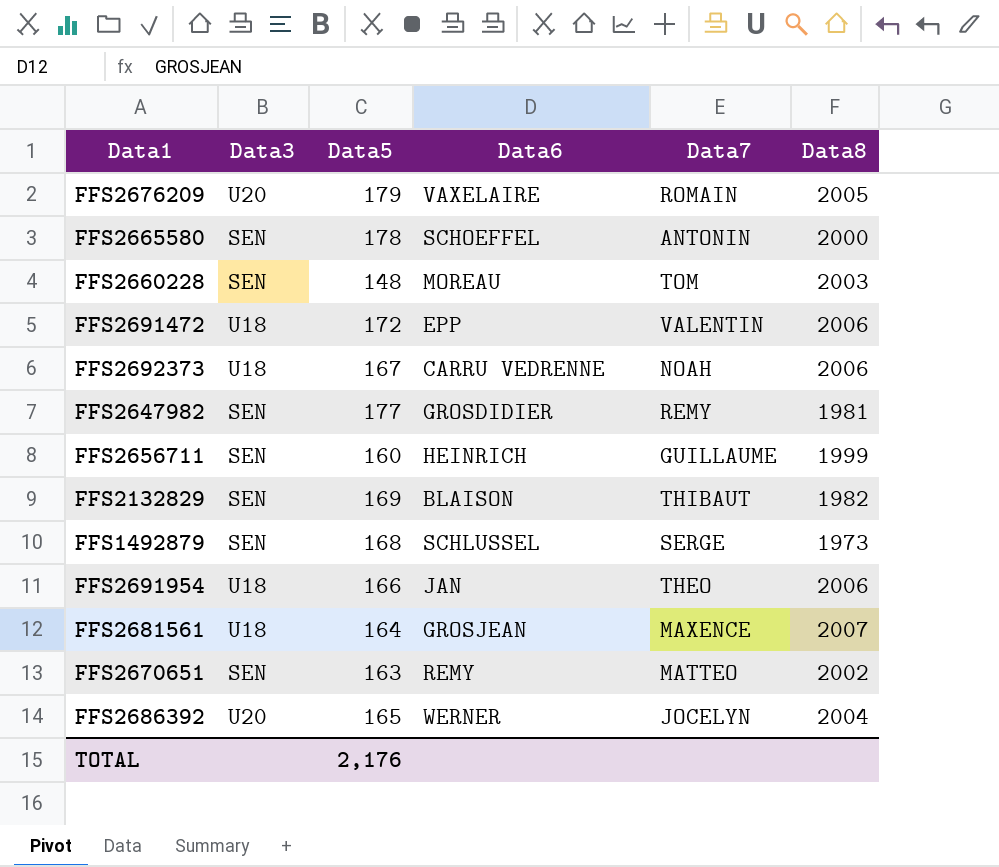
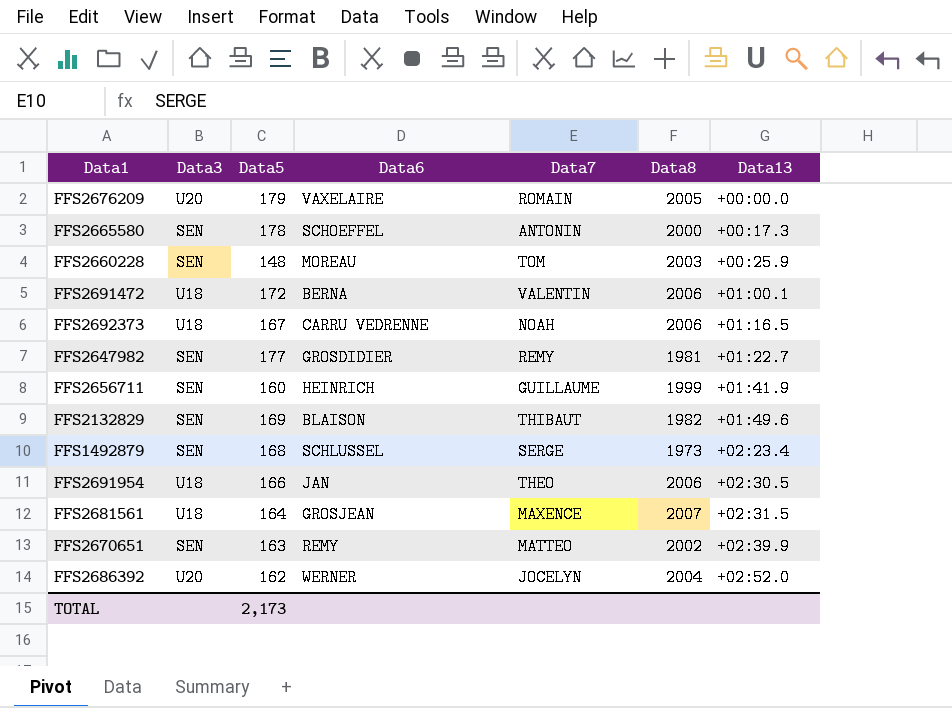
column Data13 | position: none -> 7
FFS2691472 | Data6: EPP -> BERNA
FFS2686392 | Data5: 165 -> 162
TOTAL | Data5: 2,176 -> 2,173

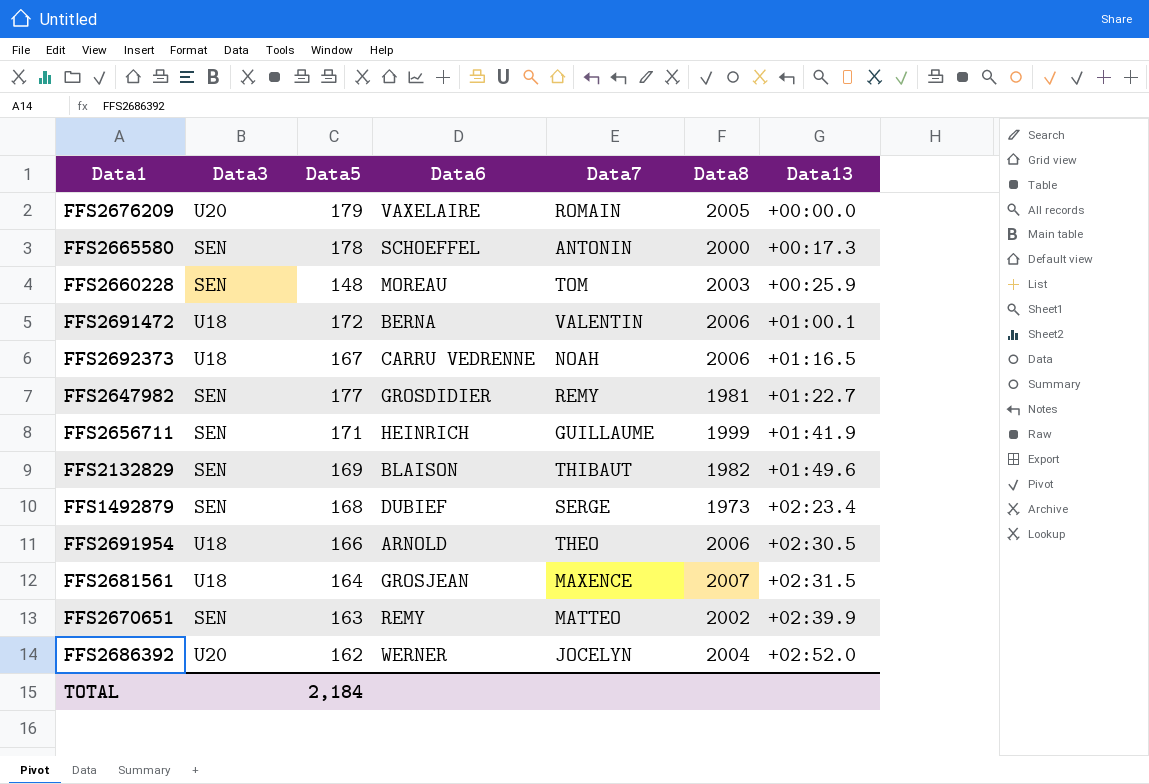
FFS2656711 | Data5: 160 -> 171
FFS1492879 | Data6: SCHLUSSEL -> DUBIEF
FFS2691954 | Data6: JAN -> ARNOLD
TOTAL | Data5: 2,173 -> 2,184

